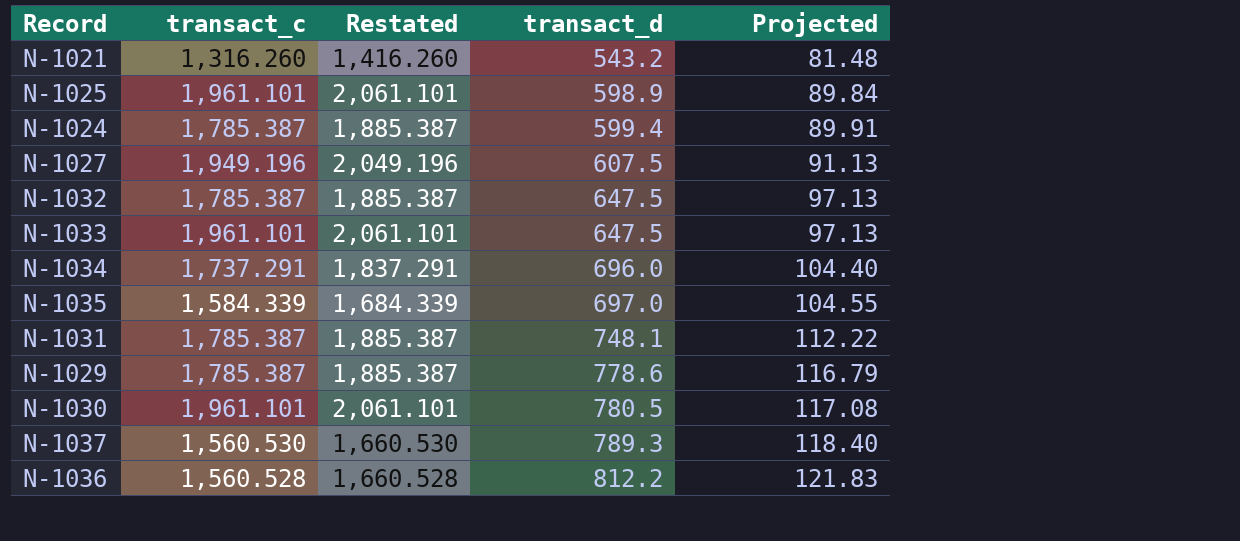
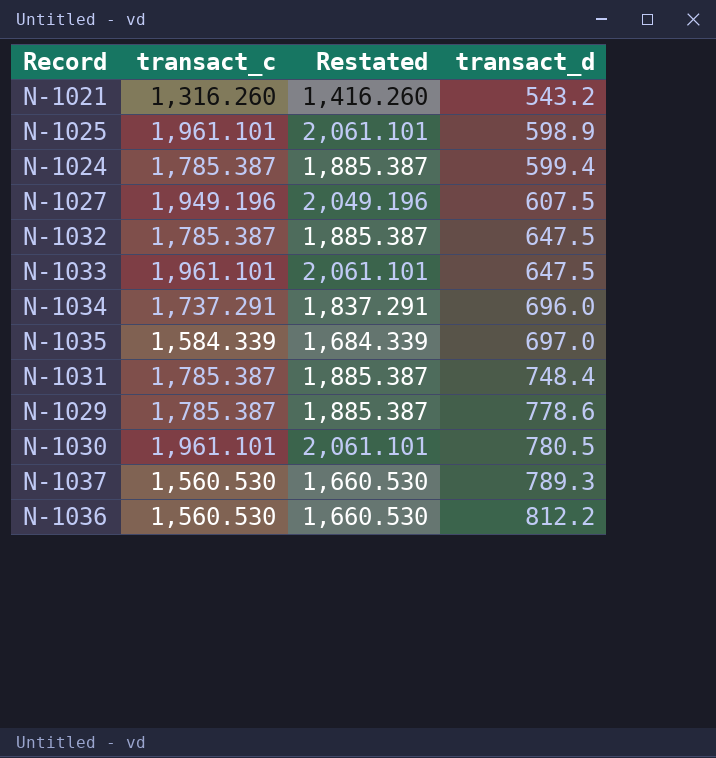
column Projected | formula: [transact_d] * 0.15 -> none
N-1031 | transact_d: 748.1 -> 748.4
N-1036 | transact_c: 1,560.528 -> 1,560.530
N-1036 | Restated: 1,660.528 -> 1,660.530

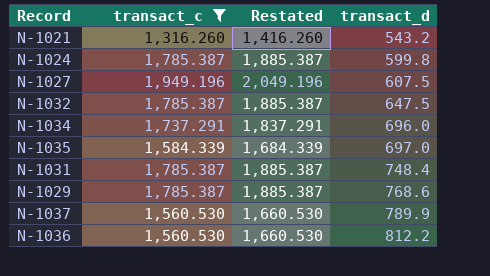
filter: none -> transact_c != 1,961.101
N-1024 | transact_d: 599.4 -> 599.8
N-1029 | transact_d: 778.6 -> 768.6
N-1037 | transact_d: 789.3 -> 789.9

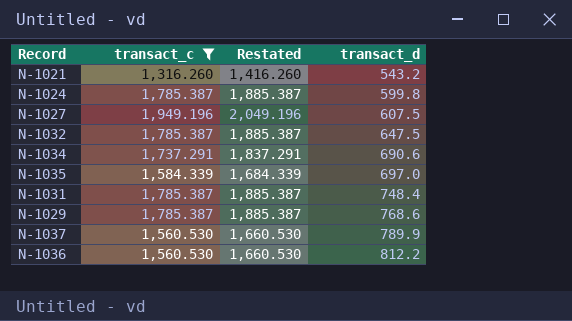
N-1034 | transact_d: 696.0 -> 690.6

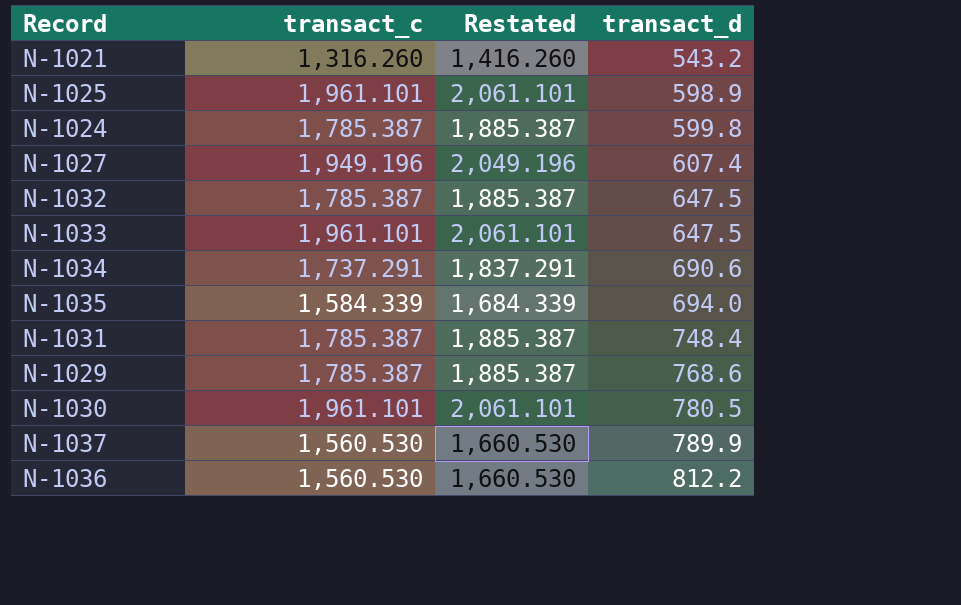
filter: transact_c != 1,961.101 -> none
N-1027 | transact_d: 607.5 -> 607.4
N-1035 | transact_d: 697.0 -> 694.0

